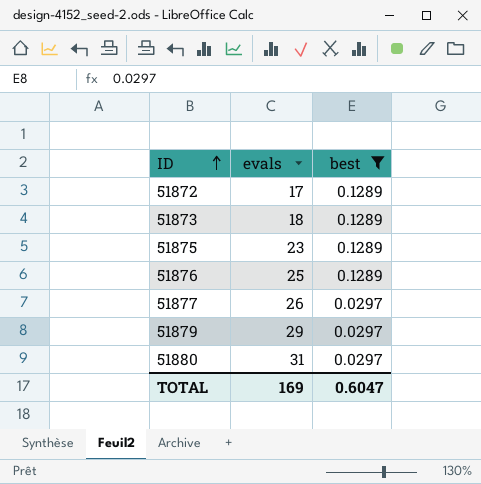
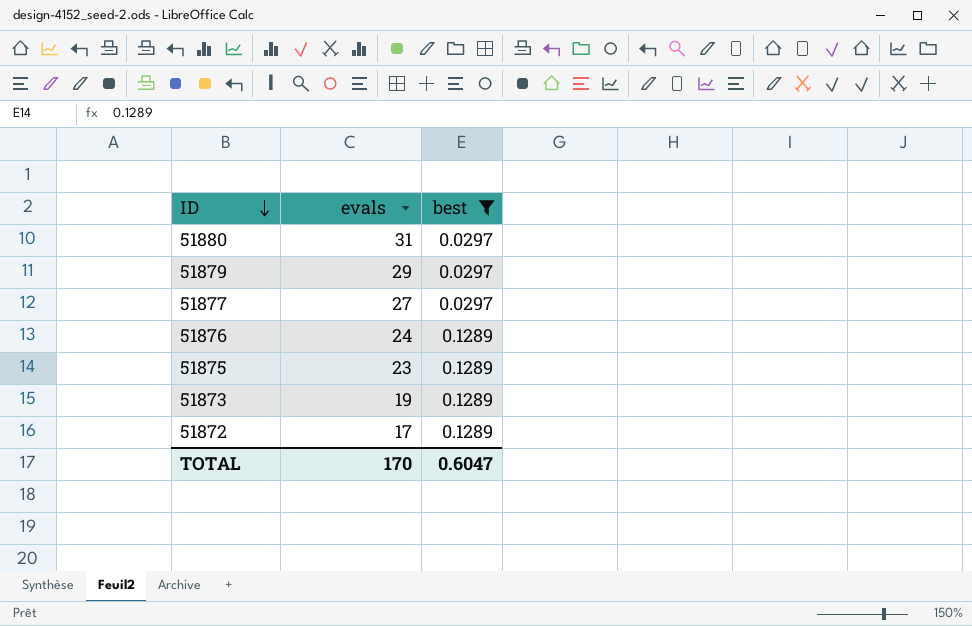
row order: ID ascending -> ID descending
51877 | evals: 26 -> 27
51876 | evals: 25 -> 24
51873 | evals: 18 -> 19
TOTAL | evals: 169 -> 170

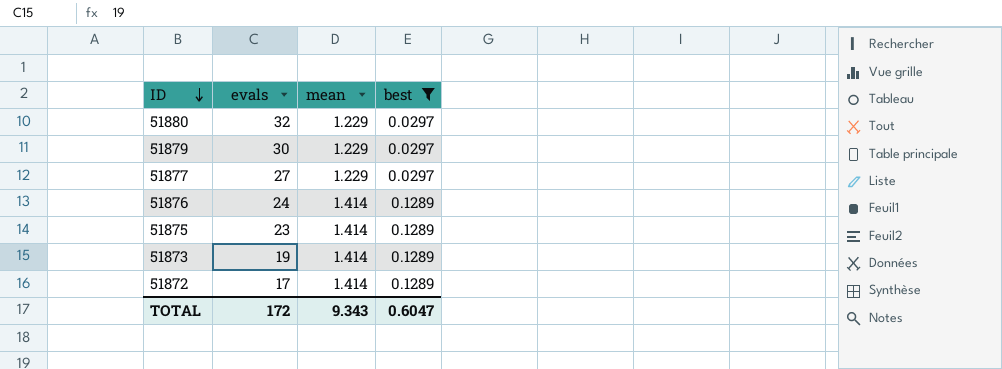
column mean | position: none -> 3
51880 | evals: 31 -> 32
51879 | evals: 29 -> 30
TOTAL | evals: 170 -> 172

